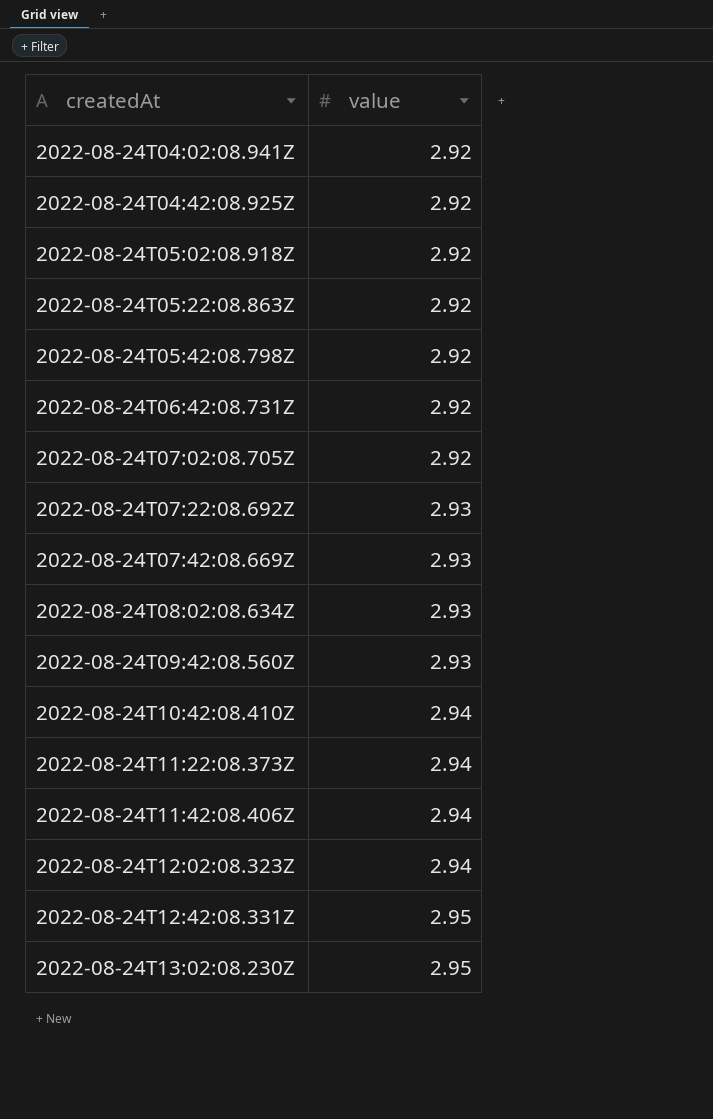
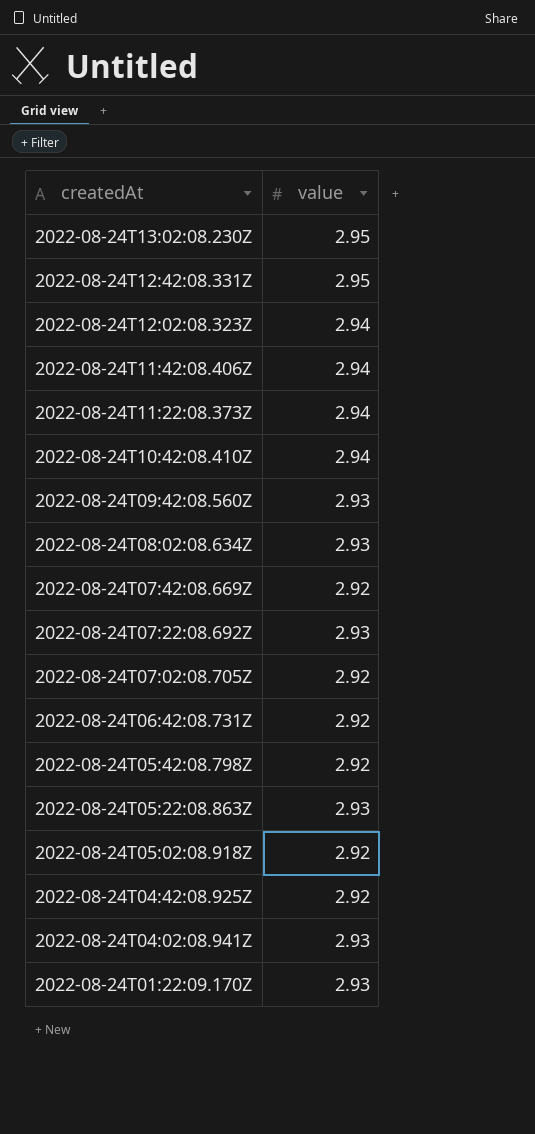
row order: createdAt ascending -> createdAt descending
2022-08-24T07:42:08.669Z | value: 2.93 -> 2.92
2022-08-24T05:22:08.863Z | value: 2.92 -> 2.93
2022-08-24T04:02:08.941Z | value: 2.92 -> 2.93
row 2022-08-24T01:22:09.170Z: none -> 2.93

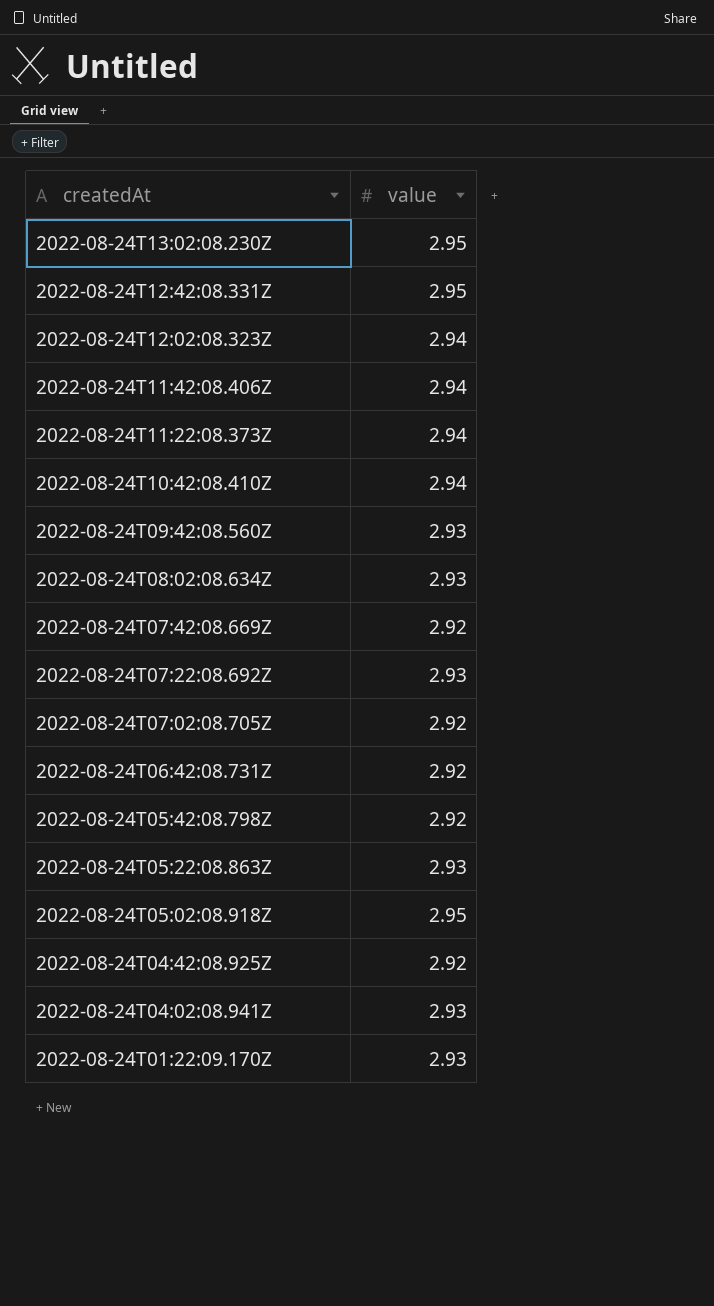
2022-08-24T05:02:08.918Z | value: 2.92 -> 2.95

